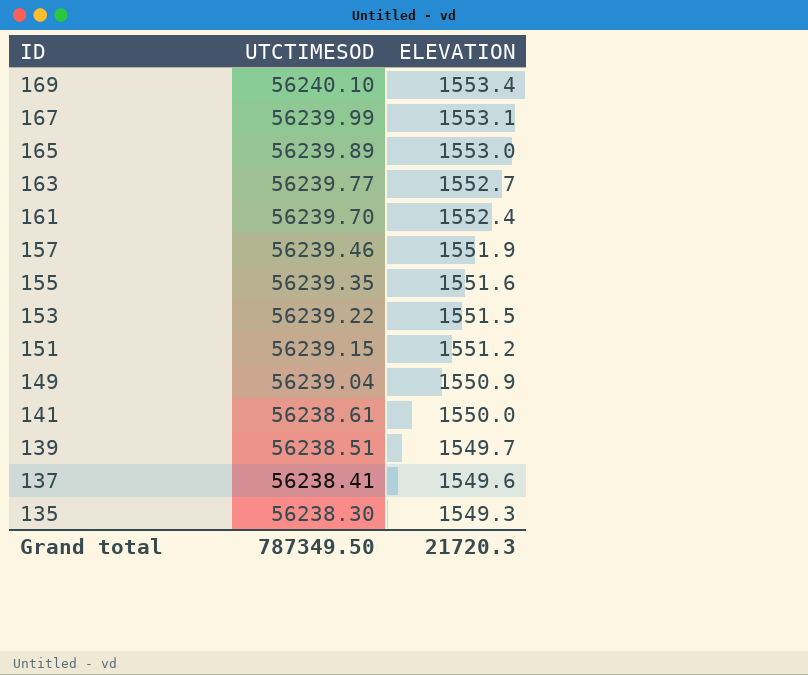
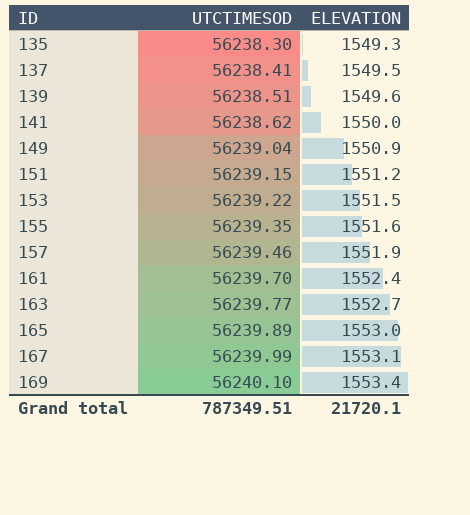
row order: ID descending -> ID ascending
137 | ELEVATION: 1549.6 -> 1549.5
139 | ELEVATION: 1549.7 -> 1549.6
141 | UTCTIMESOD: 56238.61 -> 56238.62
Grand total | UTCTIMESOD: 787349.50 -> 787349.51
Grand total | ELEVATION: 21720.3 -> 21720.1

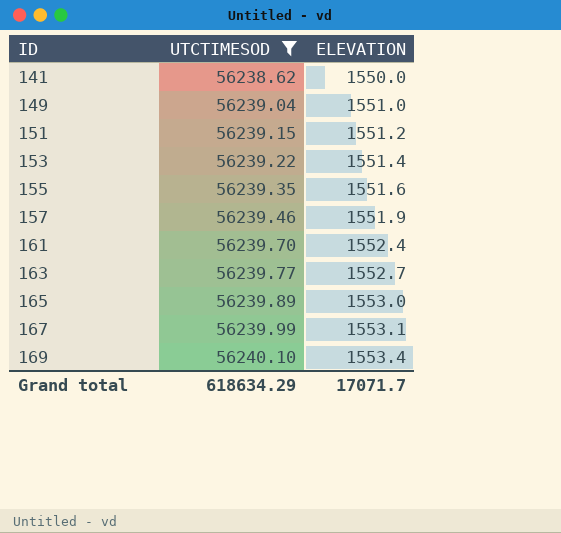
filter: none -> UTCTIMESOD >= 56238.62
149 | ELEVATION: 1550.9 -> 1551.0
153 | ELEVATION: 1551.5 -> 1551.4
Grand total | UTCTIMESOD: 787349.51 -> 618634.29
Grand total | ELEVATION: 21720.1 -> 17071.7

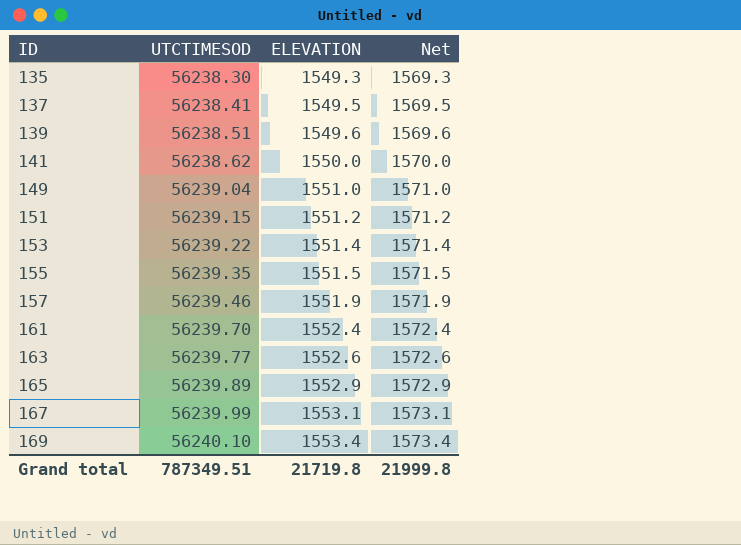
filter: UTCTIMESOD >= 56238.62 -> none
column Net | formula: none -> [ELEVATION] + 20
155 | ELEVATION: 1551.6 -> 1551.5
163 | ELEVATION: 1552.7 -> 1552.6
165 | ELEVATION: 1553.0 -> 1552.9
Grand total | UTCTIMESOD: 618634.29 -> 787349.51
Grand total | ELEVATION: 17071.7 -> 21719.8

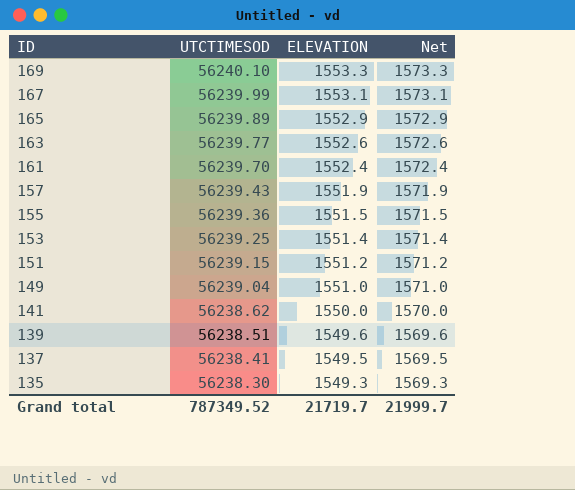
row order: ID ascending -> ID descending
169 | ELEVATION: 1553.4 -> 1553.3
169 | Net: 1573.4 -> 1573.3
157 | UTCTIMESOD: 56239.46 -> 56239.43
155 | UTCTIMESOD: 56239.35 -> 56239.36
153 | UTCTIMESOD: 56239.22 -> 56239.25
Grand total | UTCTIMESOD: 787349.51 -> 787349.52
Grand total | ELEVATION: 21719.8 -> 21719.7
Grand total | Net: 21999.8 -> 21999.7

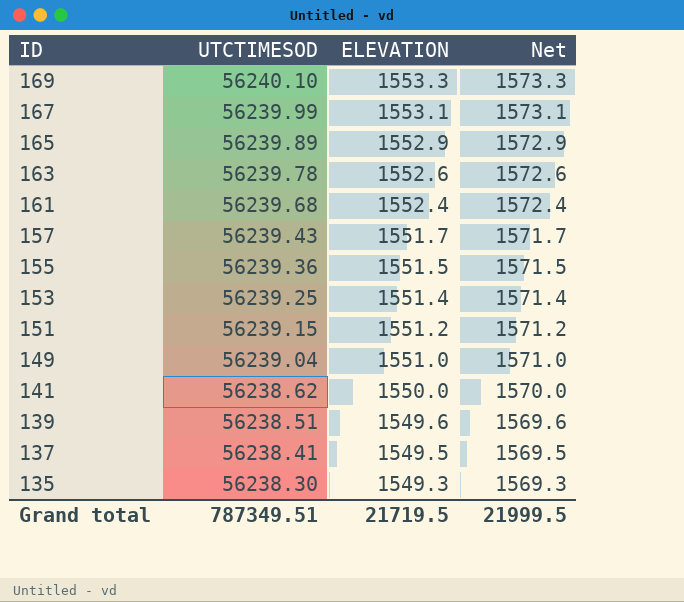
163 | UTCTIMESOD: 56239.77 -> 56239.78
161 | UTCTIMESOD: 56239.70 -> 56239.68
157 | ELEVATION: 1551.9 -> 1551.7
157 | Net: 1571.9 -> 1571.7
Grand total | UTCTIMESOD: 787349.52 -> 787349.51
Grand total | ELEVATION: 21719.7 -> 21719.5
Grand total | Net: 21999.7 -> 21999.5

